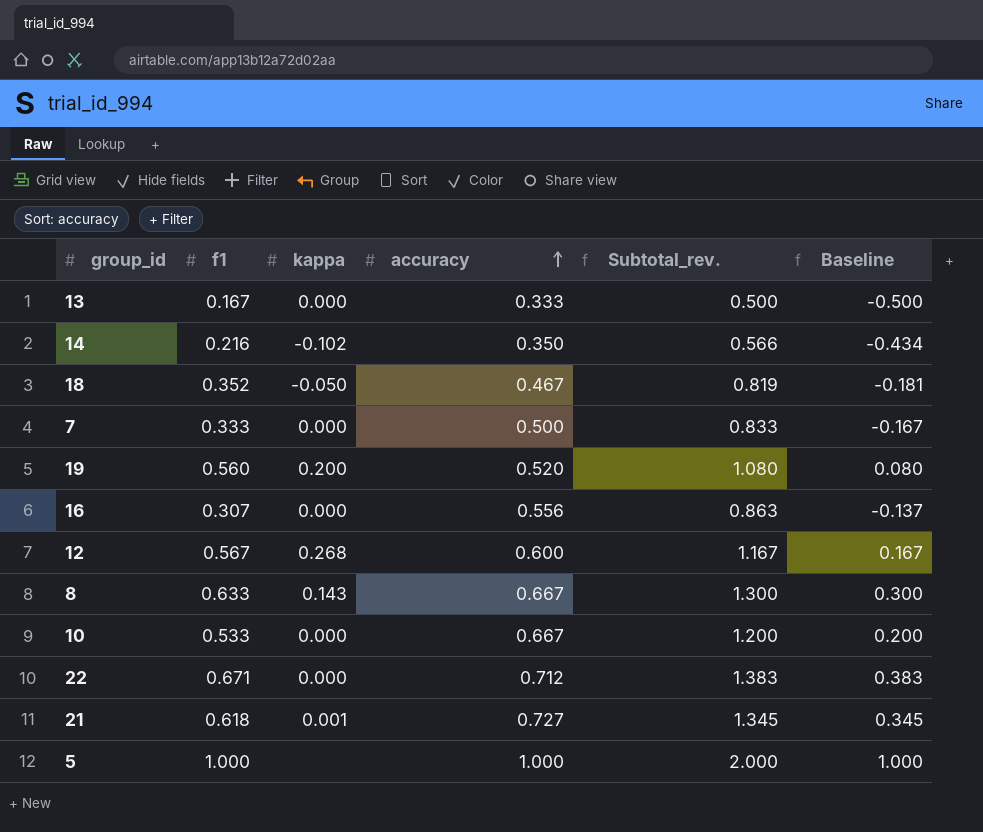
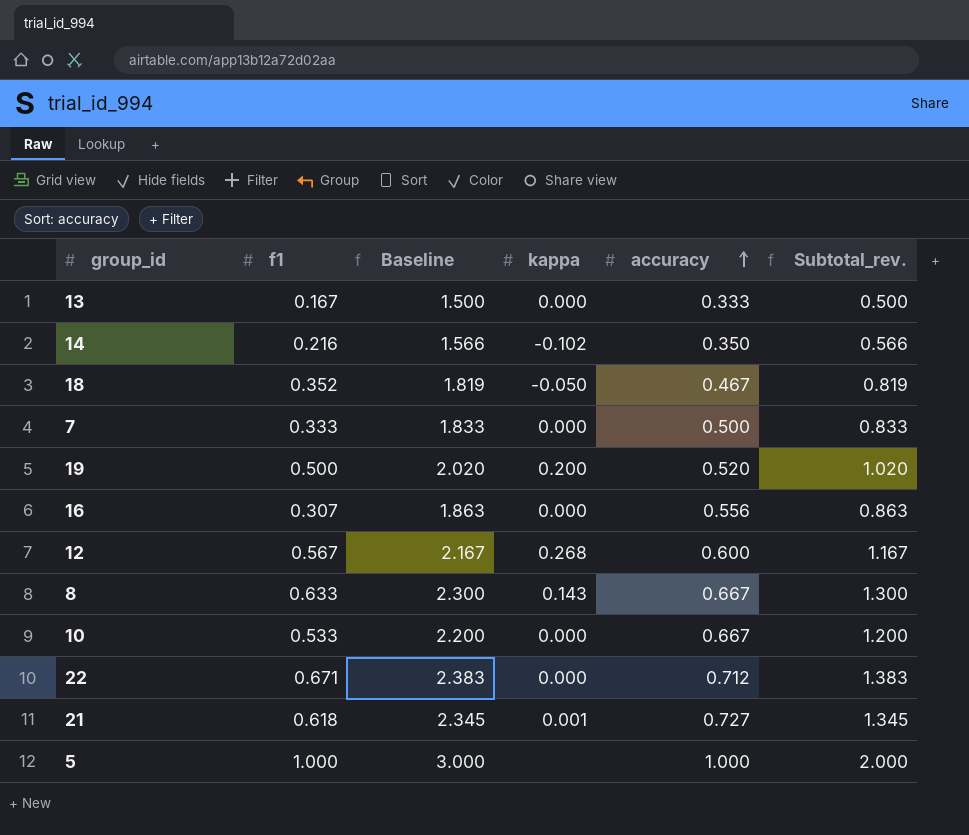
column Baseline | formula: [Subtotal_rev.] - 1 -> [Subtotal_rev.] + 1
column Baseline | position: 6 -> 3
19 | f1: 0.560 -> 0.500
19 | Subtotal_rev.: 1.080 -> 1.020

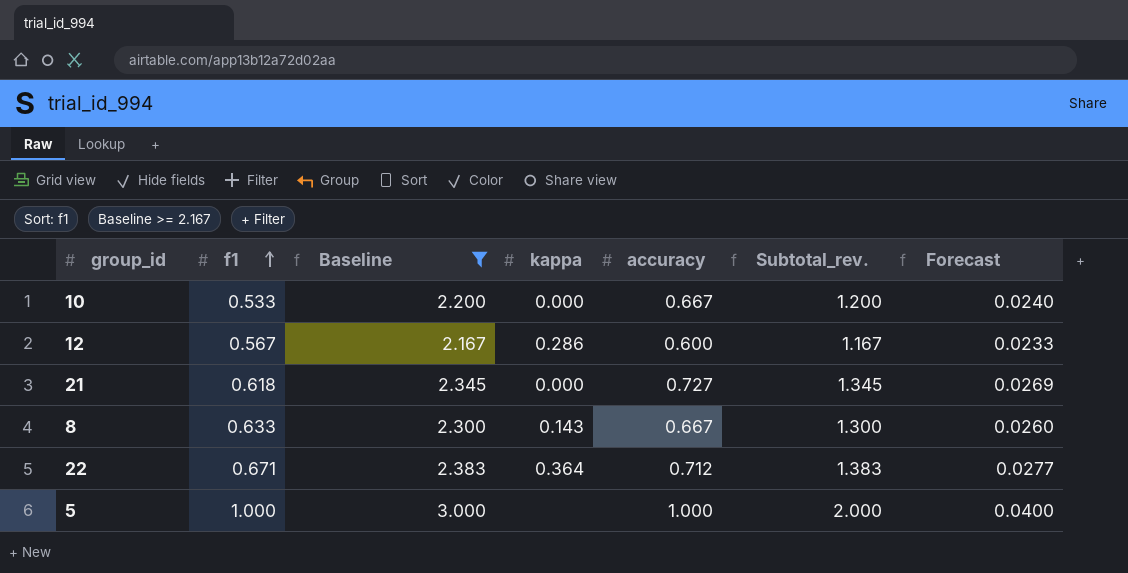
filter: none -> Baseline >= 2.167
row order: accuracy ascending -> f1 ascending
column Forecast | formula: none -> [Subtotal_rev.] * 0.02
12 | kappa: 0.268 -> 0.286
21 | kappa: 0.001 -> 0.000
22 | kappa: 0.000 -> 0.364

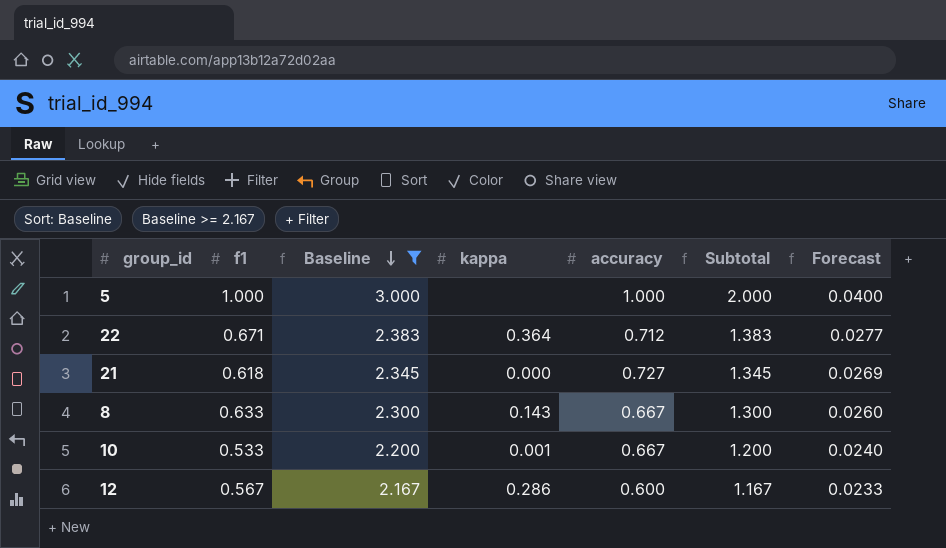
row order: f1 ascending -> Baseline descending
column name: Subtotal_rev. -> Subtotal
10 | kappa: 0.000 -> 0.001

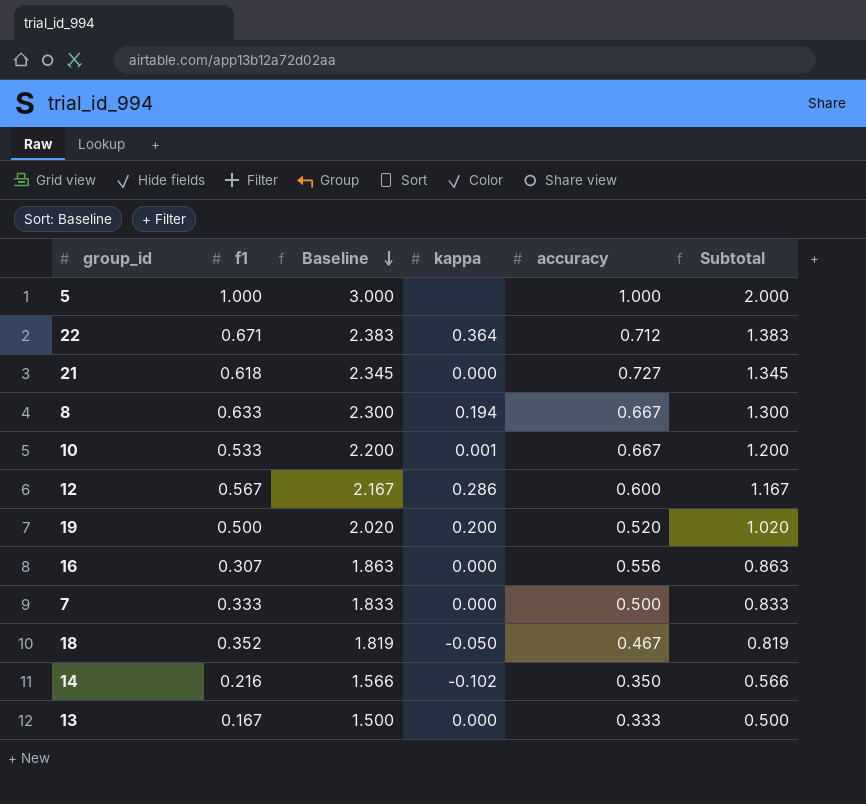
filter: Baseline >= 2.167 -> none
column Forecast | formula: [Subtotal] * 0.02 -> none
8 | kappa: 0.143 -> 0.194

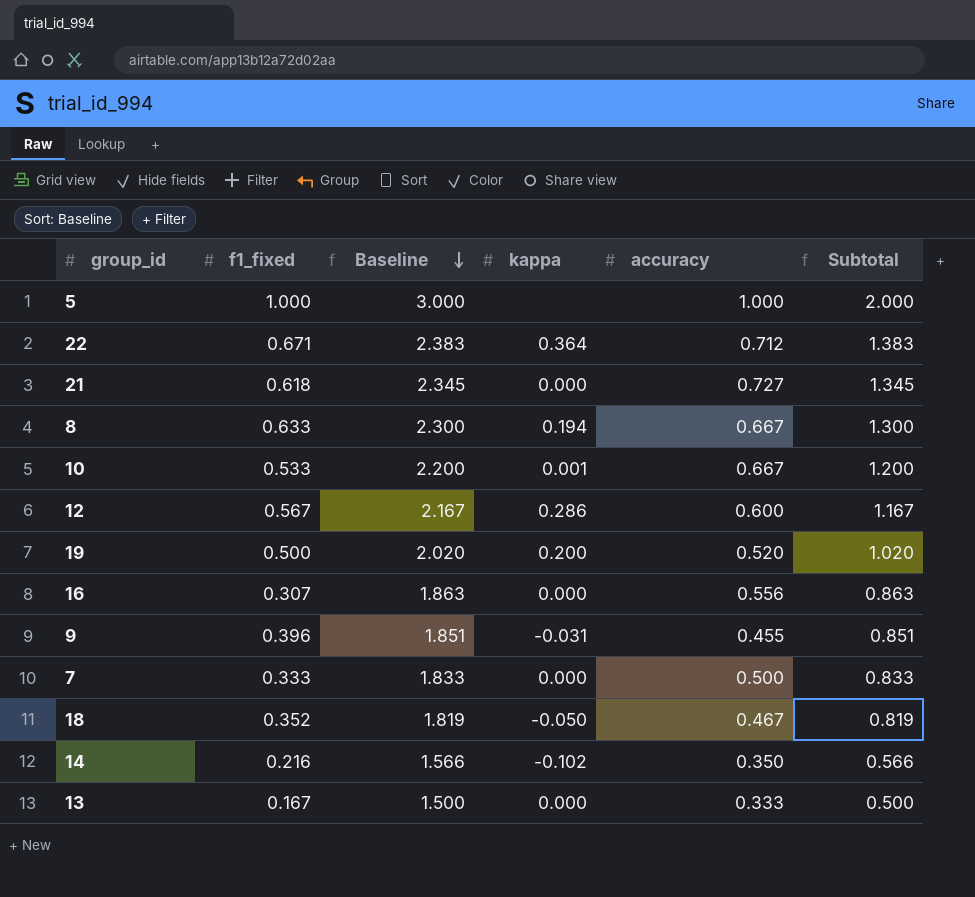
column name: f1 -> f1_fixed
row 9: none -> 0.396 | 1.851 | -0.031 | 0.455 | 0.851

